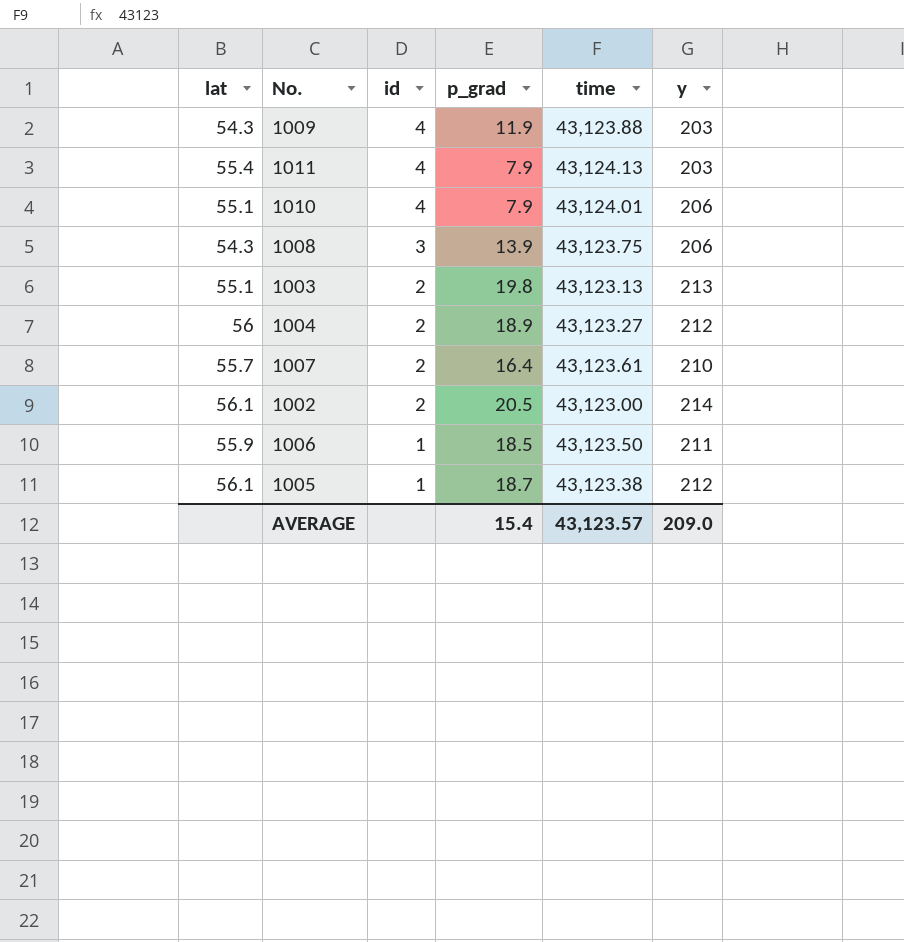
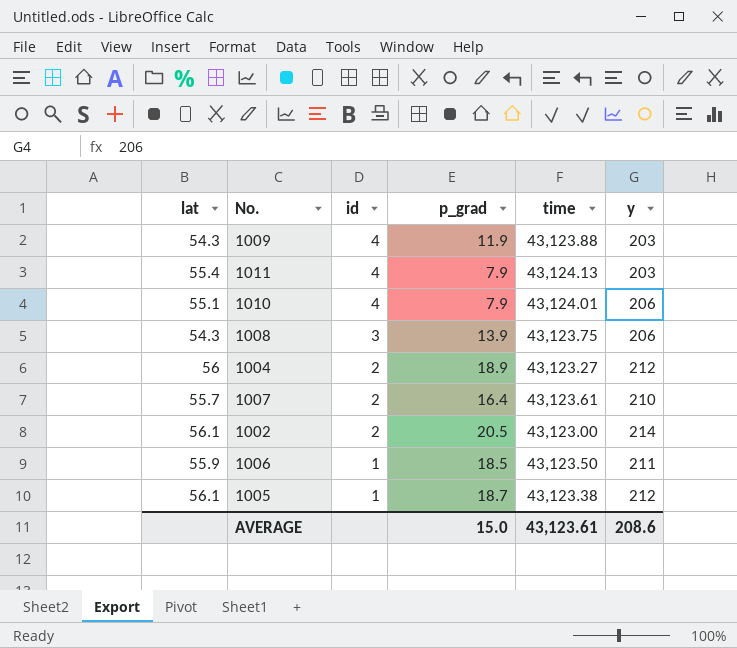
row 1003: 55.1 | 2 | 19.8 | 43,123.13 | 213 -> none
AVERAGE | p_grad: 15.4 -> 15.0
AVERAGE | time: 43,123.57 -> 43,123.61
AVERAGE | y: 209.0 -> 208.6

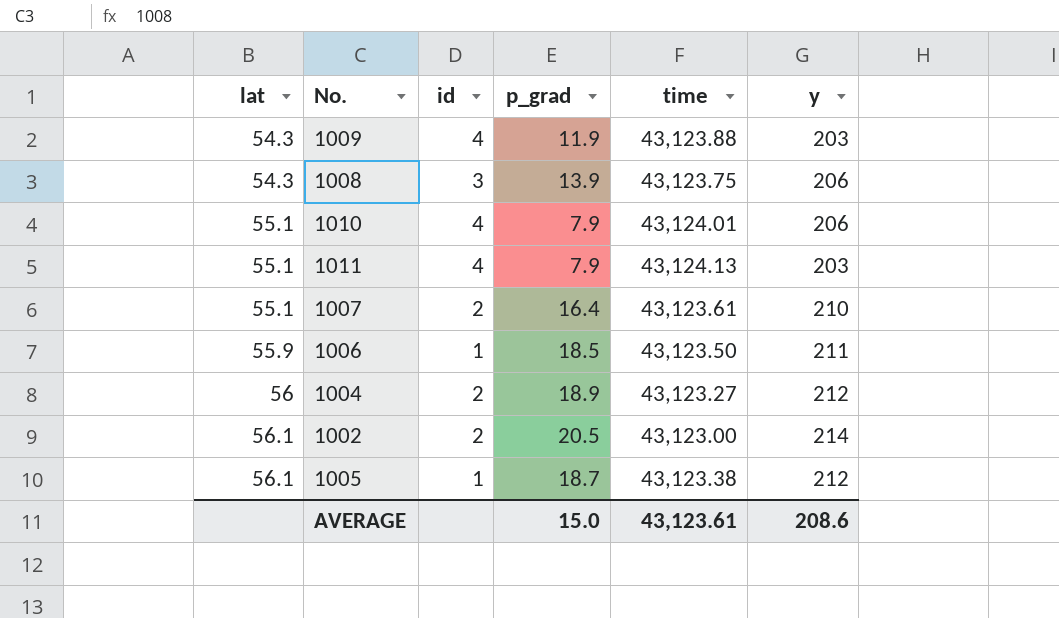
row order: id descending -> lat ascending
1011 | lat: 55.4 -> 55.1
1007 | lat: 55.7 -> 55.1

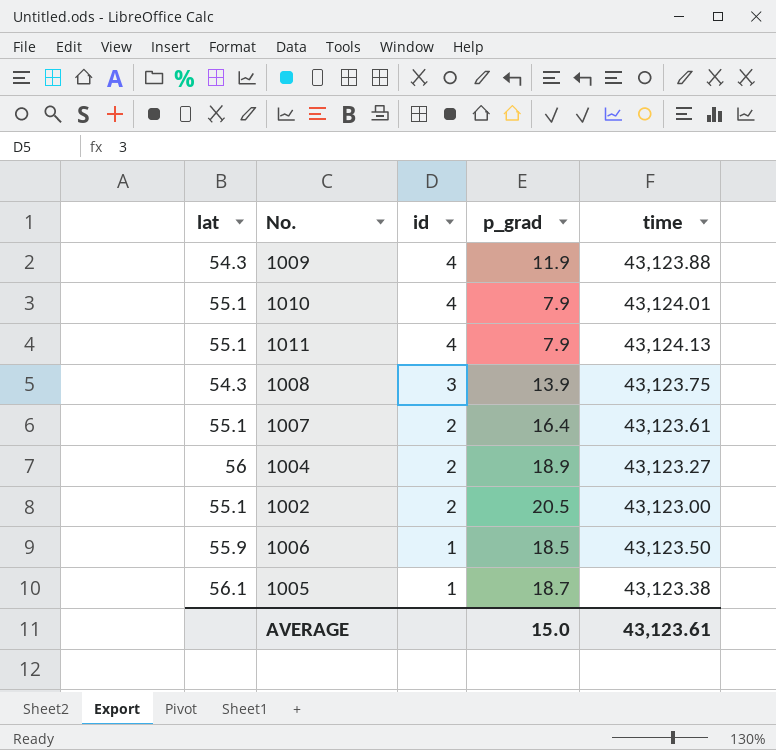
row order: lat ascending -> id descending
column y | position: 6 -> none
1002 | lat: 56.1 -> 55.1

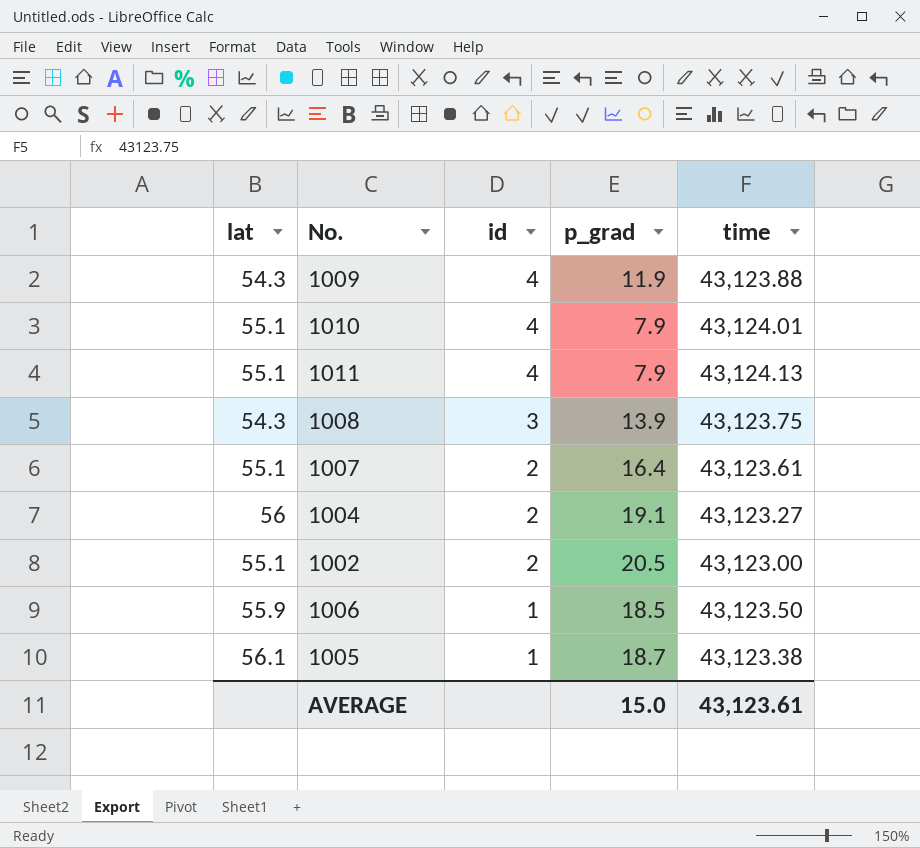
1004 | p_grad: 18.9 -> 19.1

